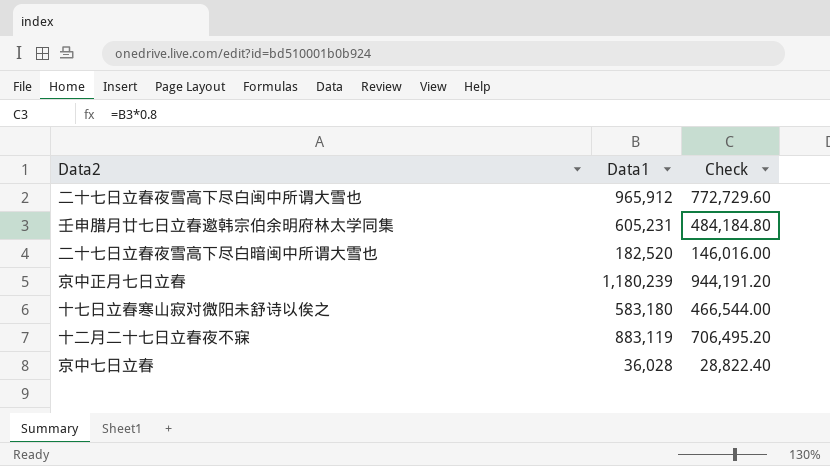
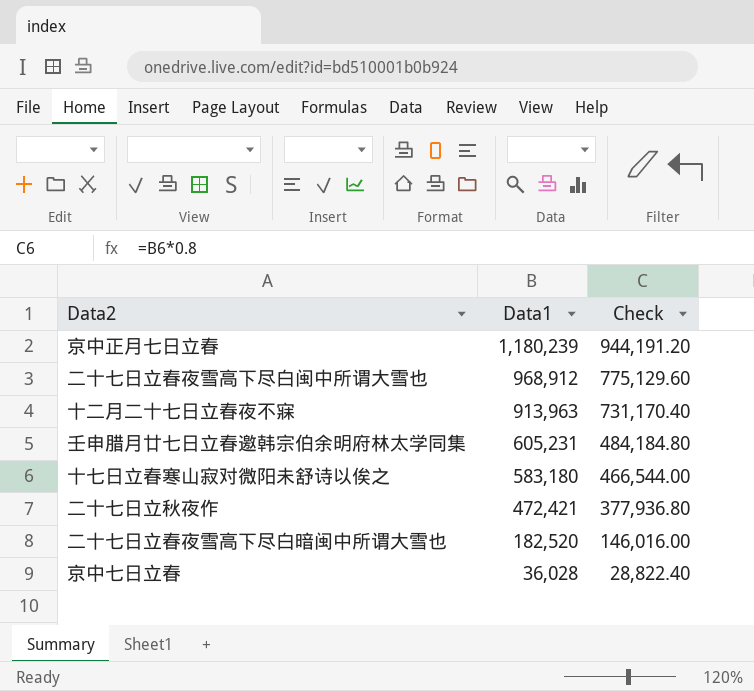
row order: none -> Data1 descending
二十七日立春夜雪高下尽白闽中所谓大雪也 | Data1: 965,912 -> 968,912
二十七日立春夜雪高下尽白闽中所谓大雪也 | Check: 772,729.60 -> 775,129.60
十二月二十七日立春夜不寐 | Data1: 883,119 -> 913,963
十二月二十七日立春夜不寐 | Check: 706,495.20 -> 731,170.40
row 二十七日立秋夜作: none -> 472,421 | 377,936.80

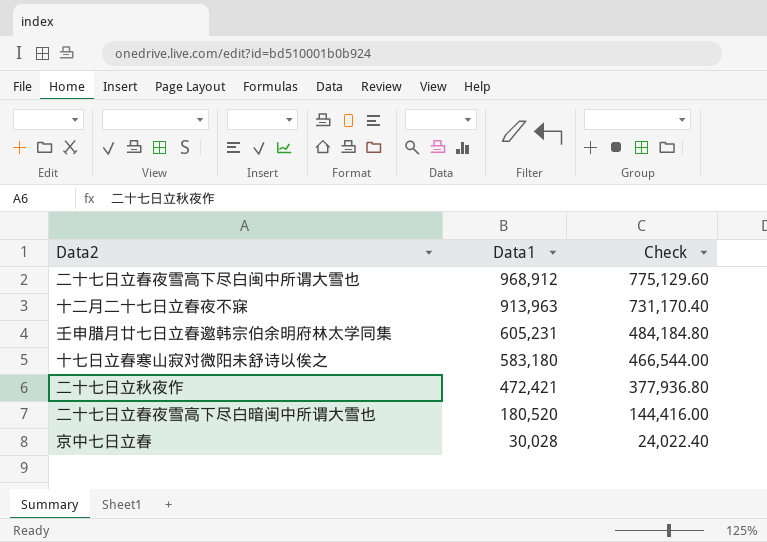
row 京中正月七日立春: 1,180,239 | 944,191.20 -> none
二十七日立春夜雪高下尽白暗闽中所谓大雪也 | Data1: 182,520 -> 180,520
二十七日立春夜雪高下尽白暗闽中所谓大雪也 | Check: 146,016.00 -> 144,416.00
京中七日立春 | Data1: 36,028 -> 30,028
京中七日立春 | Check: 28,822.40 -> 24,022.40

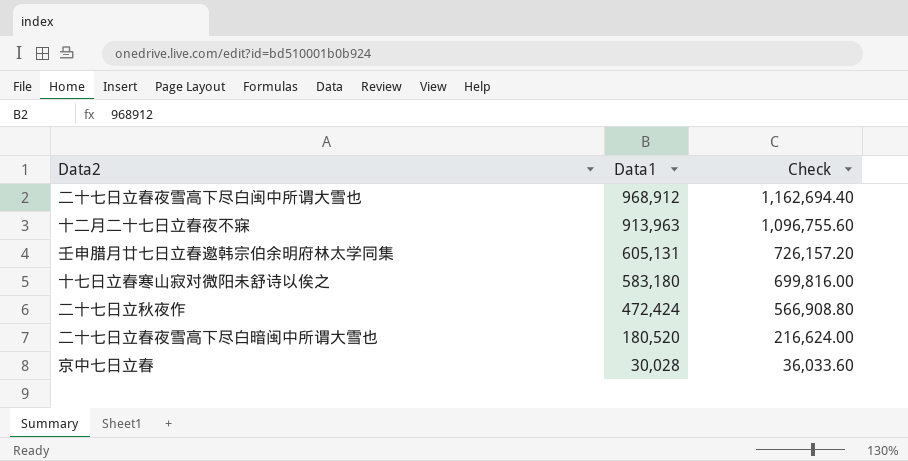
column Check | formula: [Data1] * 0.8 -> [Data1] * 1.2
壬申腊月廿七日立春邀韩宗伯余明府林太学同集 | Data1: 605,231 -> 605,131
二十七日立秋夜作 | Data1: 472,421 -> 472,424

